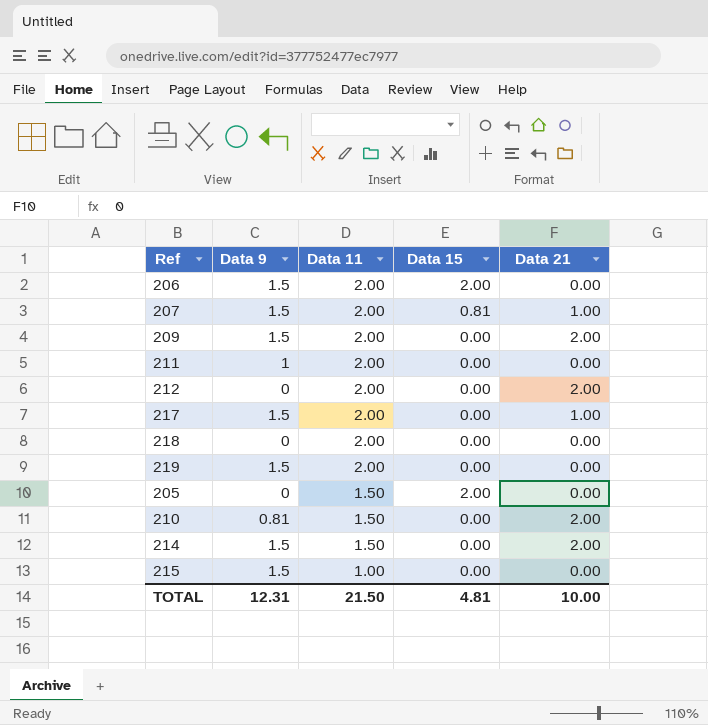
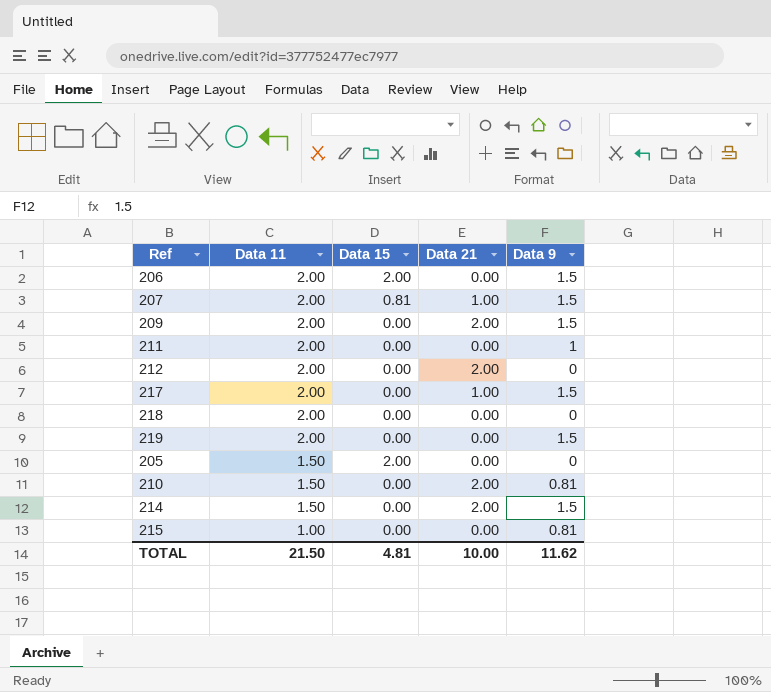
column Data 9 | position: 2 -> 5
215 | Data 9: 1.5 -> 0.81
TOTAL | Data 9: 12.31 -> 11.62

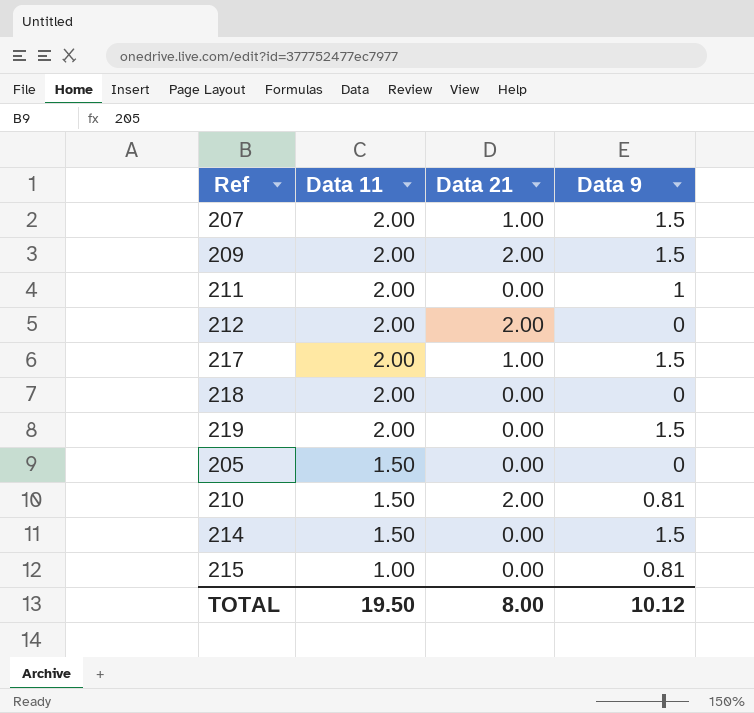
column Data 15 | position: 3 -> none
row 206: 2.00 | 2.00 | 0.00 | 1.5 -> none
214 | Data 21: 2.00 -> 0.00
TOTAL | Data 11: 21.50 -> 19.50
TOTAL | Data 21: 10.00 -> 8.00
TOTAL | Data 9: 11.62 -> 10.12

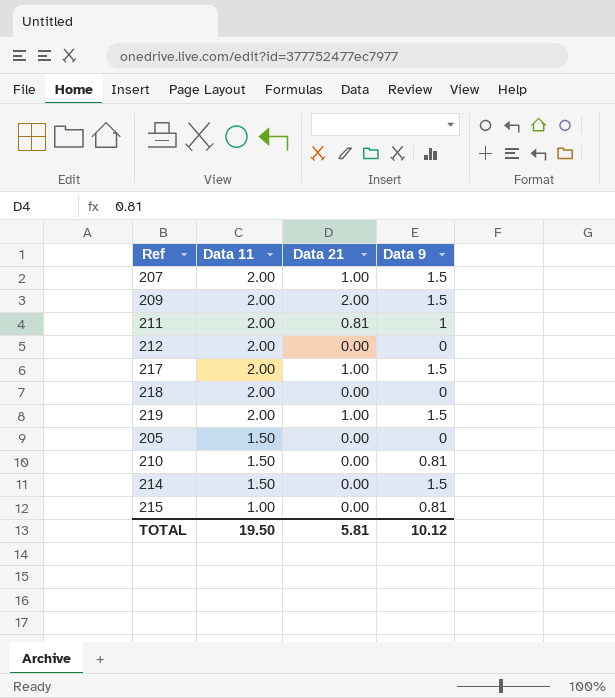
211 | Data 21: 0.00 -> 0.81
212 | Data 21: 2.00 -> 0.00
219 | Data 21: 0.00 -> 1.00
210 | Data 21: 2.00 -> 0.00
TOTAL | Data 21: 8.00 -> 5.81

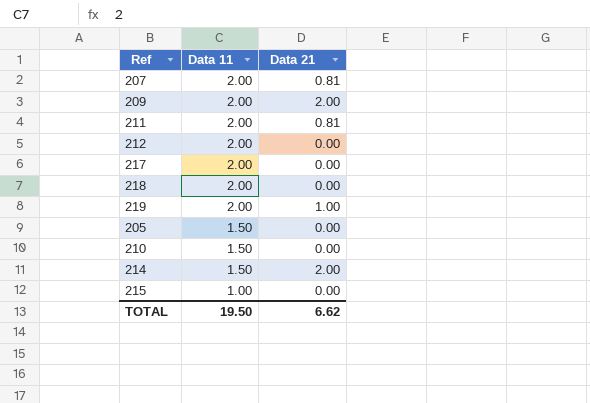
column Data 9 | position: 4 -> none
207 | Data 21: 1.00 -> 0.81
217 | Data 21: 1.00 -> 0.00
214 | Data 21: 0.00 -> 2.00
TOTAL | Data 21: 5.81 -> 6.62

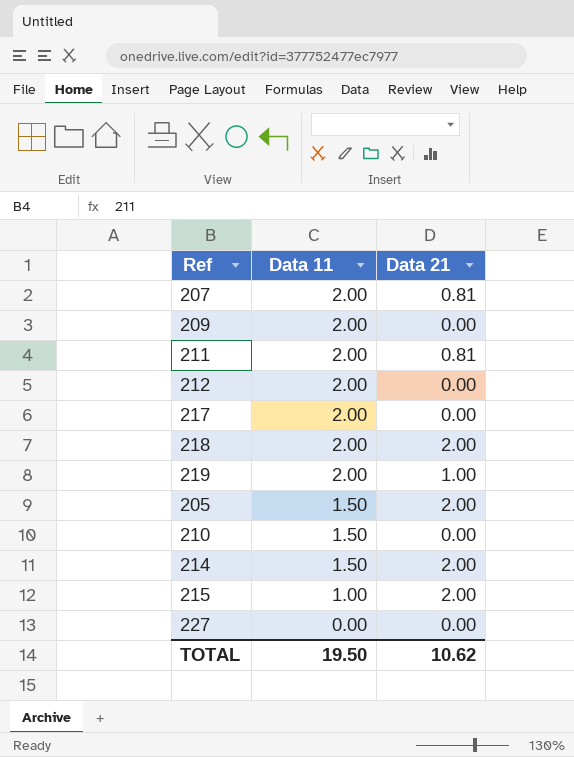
209 | Data 21: 2.00 -> 0.00
218 | Data 21: 0.00 -> 2.00
205 | Data 21: 0.00 -> 2.00
215 | Data 21: 0.00 -> 2.00
row 227: none -> 0.00 | 0.00
TOTAL | Data 21: 6.62 -> 10.62

